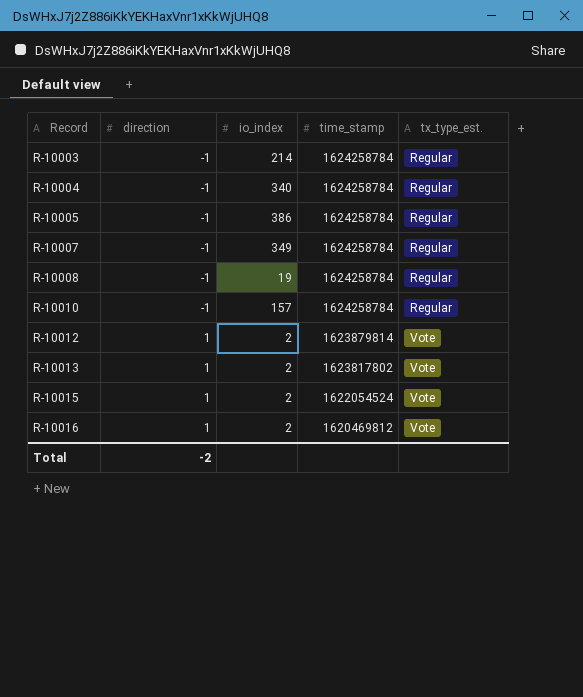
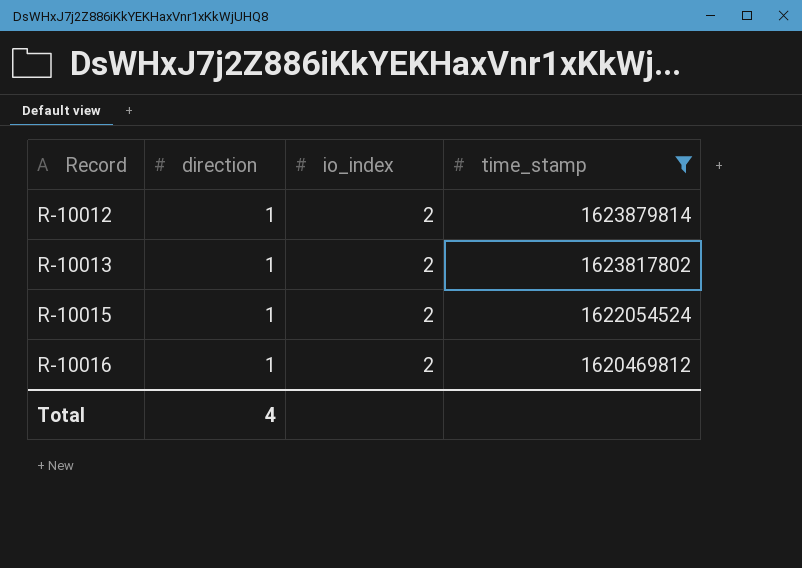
filter: none -> time_stamp != 1624258784
column tx_type_est. | position: 5 -> none
Total | direction: -2 -> 4

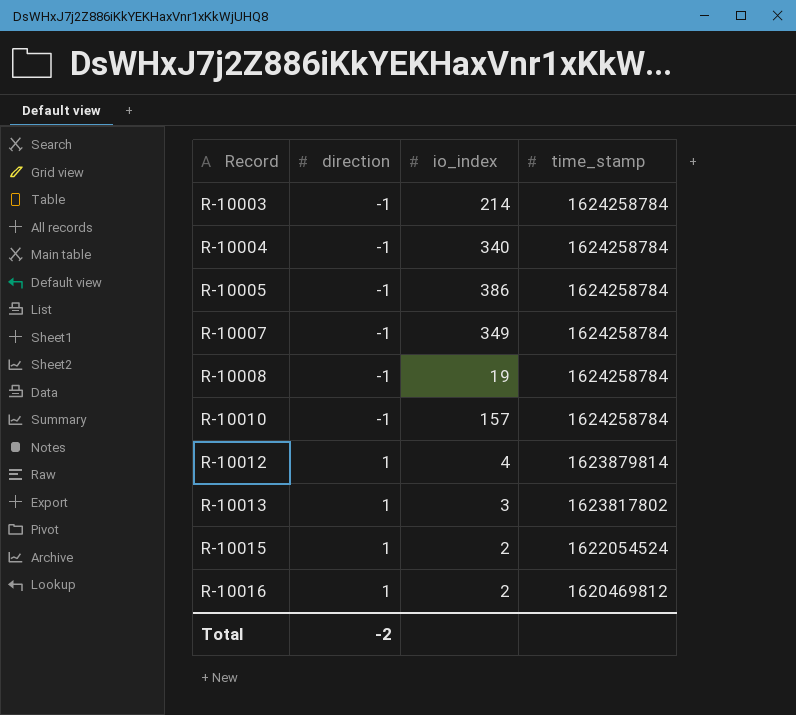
filter: time_stamp != 1624258784 -> none
R-10012 | io_index: 2 -> 4
R-10013 | io_index: 2 -> 3
Total | direction: 4 -> -2

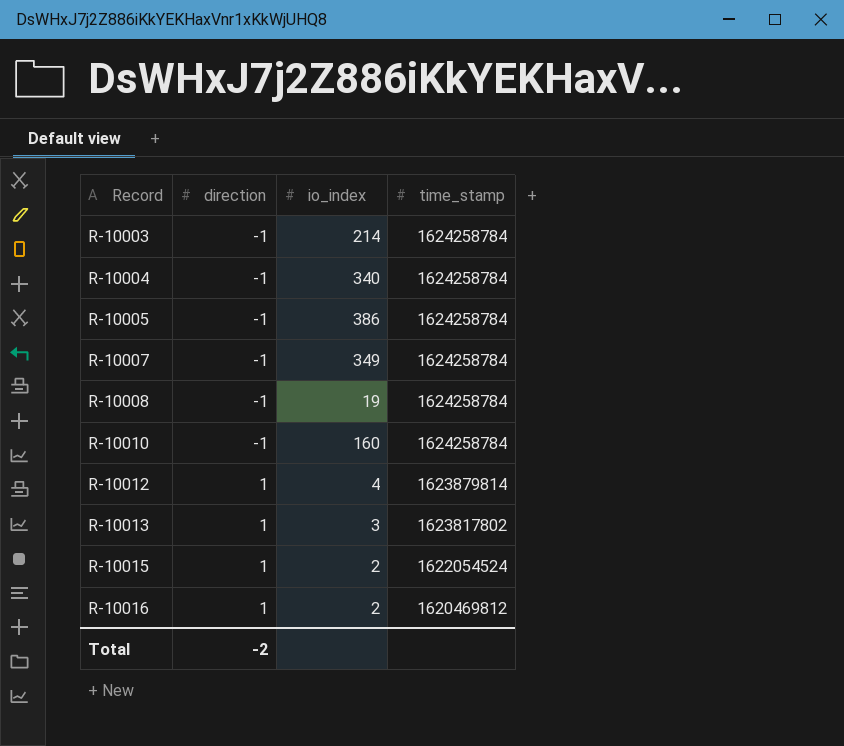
R-10010 | io_index: 157 -> 160

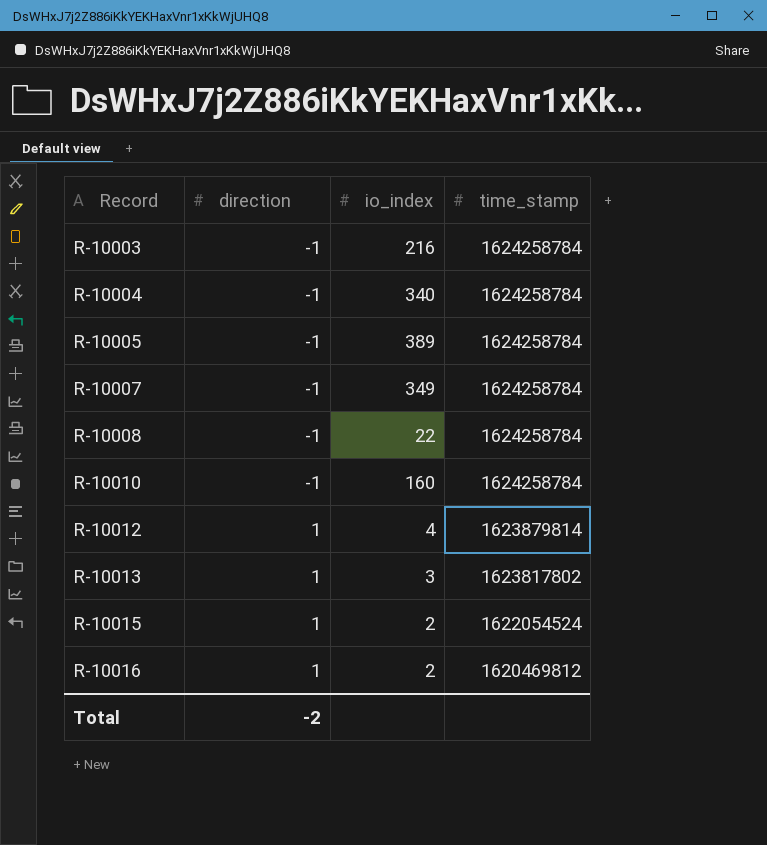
R-10003 | io_index: 214 -> 216
R-10005 | io_index: 386 -> 389
R-10008 | io_index: 19 -> 22

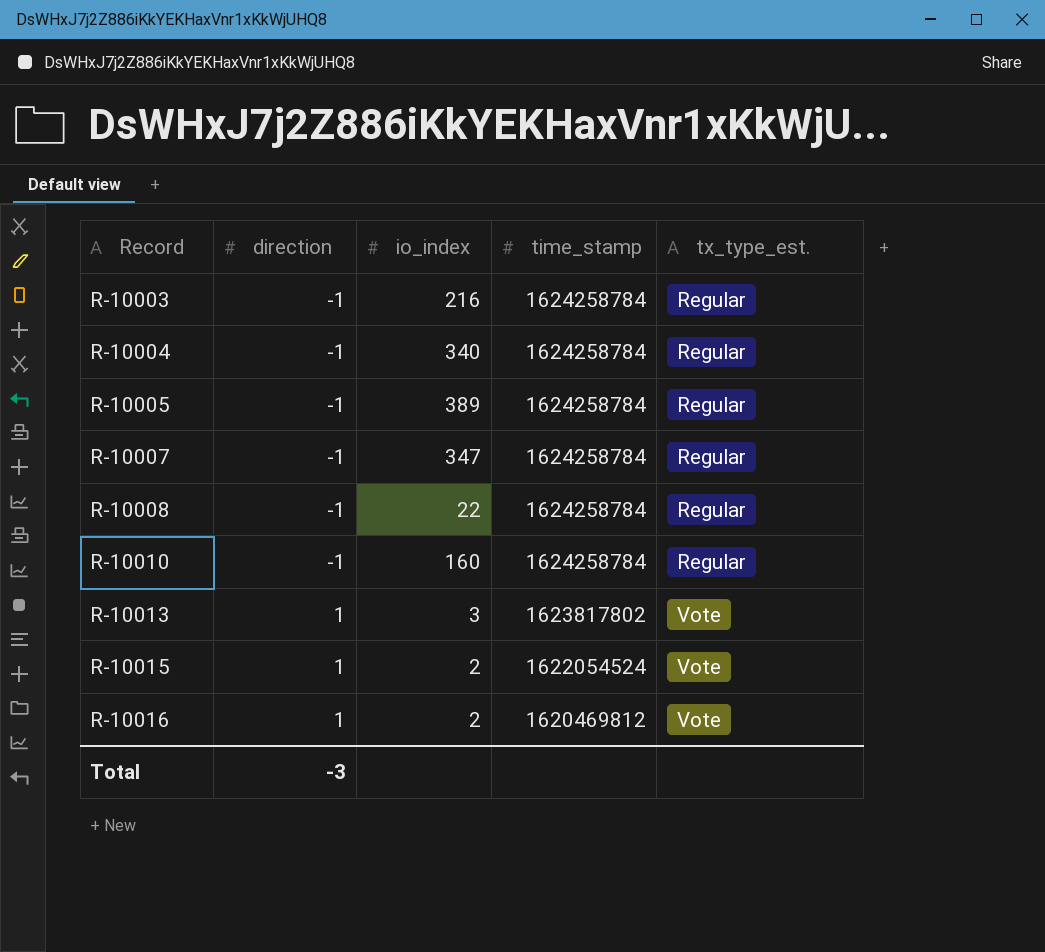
column tx_type_est. | position: none -> 5
row R-10012: 1 | 4 | 1623879814 -> none
R-10007 | io_index: 349 -> 347
Total | direction: -2 -> -3

